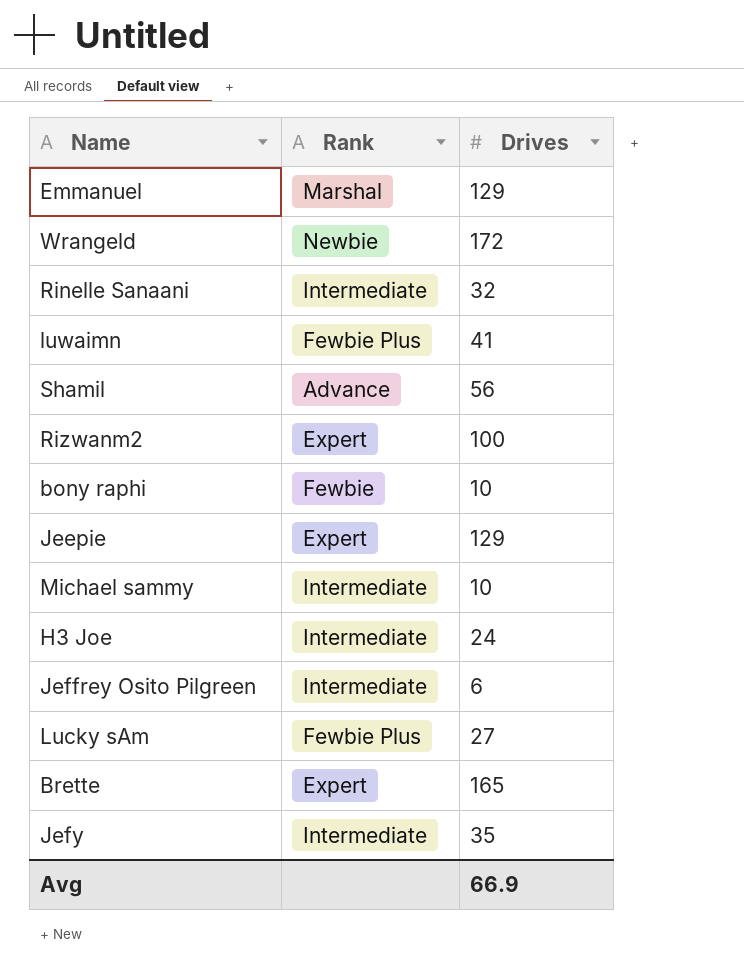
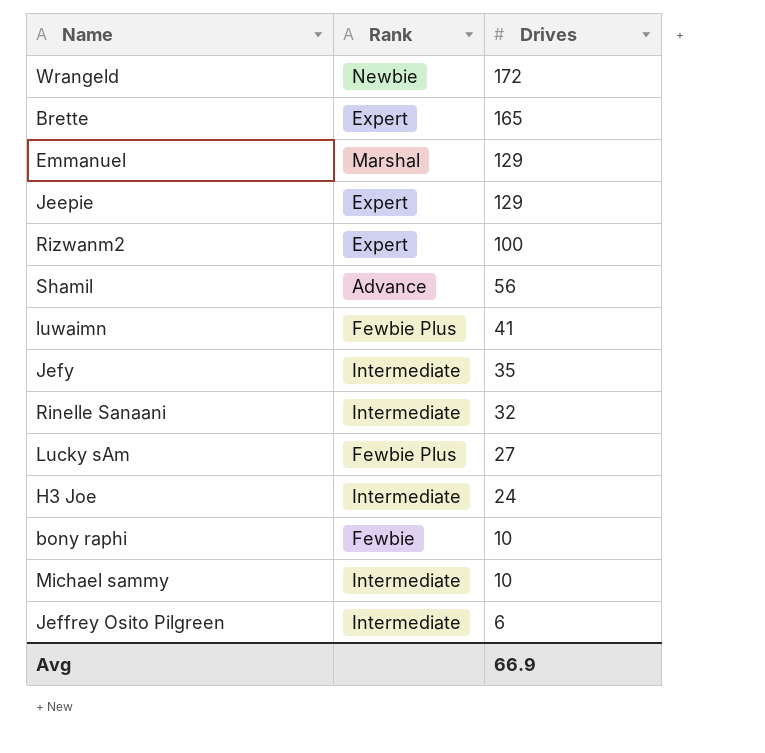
row order: none -> Drives descending

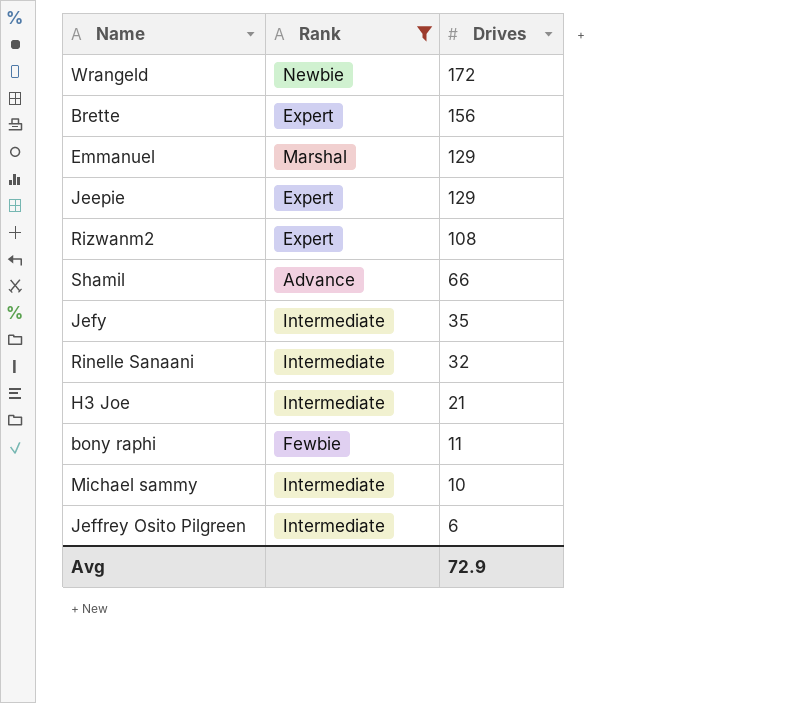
filter: none -> Rank != Fewbie Plus
Brette | Drives: 165 -> 156
Rizwanm2 | Drives: 100 -> 108
Shamil | Drives: 56 -> 66
H3 Joe | Drives: 24 -> 21
bony raphi | Drives: 10 -> 11
Avg | Drives: 66.9 -> 72.9

